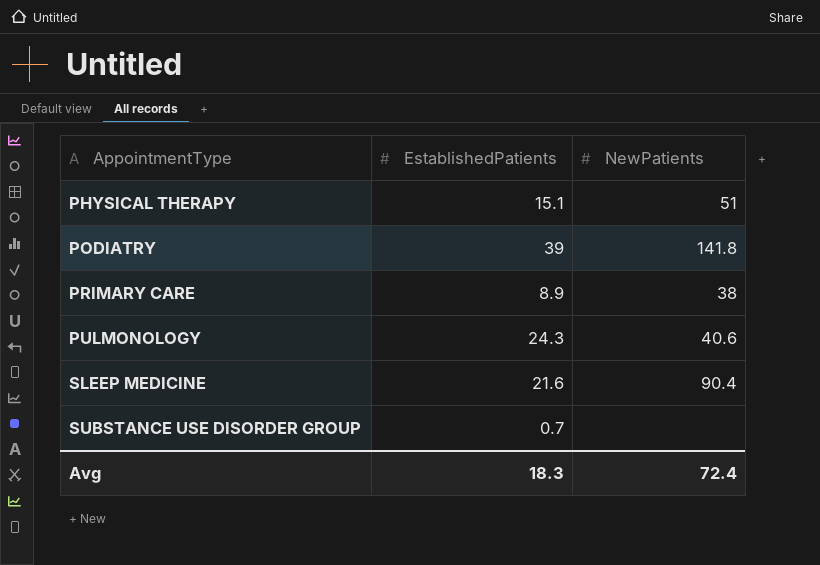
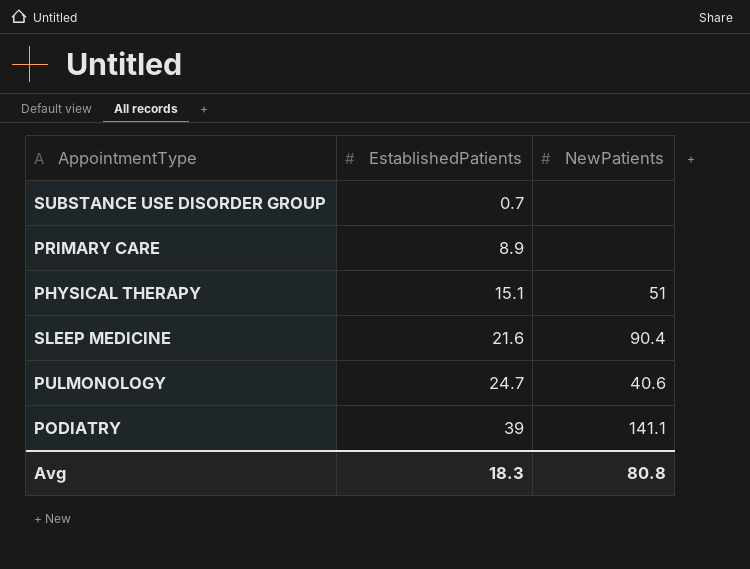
row order: AppointmentType ascending -> EstablishedPatients ascending
PRIMARY CARE | NewPatients: 38 -> none
PULMONOLOGY | EstablishedPatients: 24.3 -> 24.7
PODIATRY | NewPatients: 141.8 -> 141.1
Avg | NewPatients: 72.4 -> 80.8

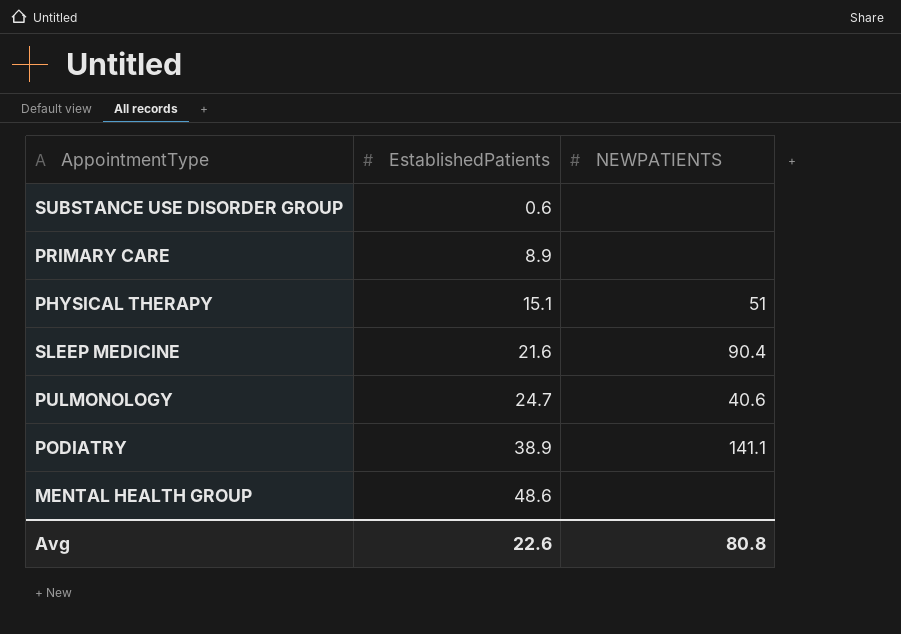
column name: NewPatients -> NEWPATIENTS
SUBSTANCE USE DISORDER GROUP | EstablishedPatients: 0.7 -> 0.6
PODIATRY | EstablishedPatients: 39 -> 38.9
row MENTAL HEALTH GROUP: none -> 48.6 | none
Avg | EstablishedPatients: 18.3 -> 22.6

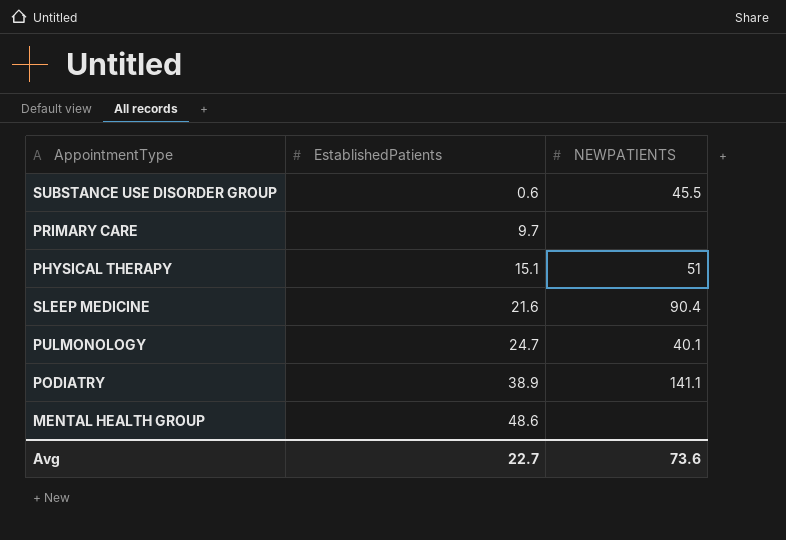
SUBSTANCE USE DISORDER GROUP | NEWPATIENTS: none -> 45.5
PRIMARY CARE | EstablishedPatients: 8.9 -> 9.7
PULMONOLOGY | NEWPATIENTS: 40.6 -> 40.1
Avg | EstablishedPatients: 22.6 -> 22.7
Avg | NEWPATIENTS: 80.8 -> 73.6

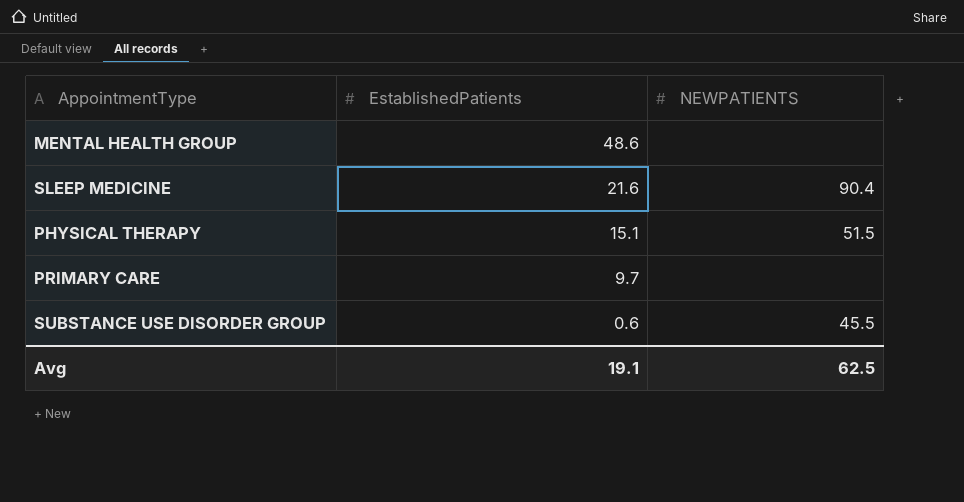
row order: EstablishedPatients ascending -> EstablishedPatients descending
row PULMONOLOGY: 24.7 | 40.1 -> none
row PODIATRY: 38.9 | 141.1 -> none
PHYSICAL THERAPY | NEWPATIENTS: 51 -> 51.5
Avg | EstablishedPatients: 22.7 -> 19.1
Avg | NEWPATIENTS: 73.6 -> 62.5

